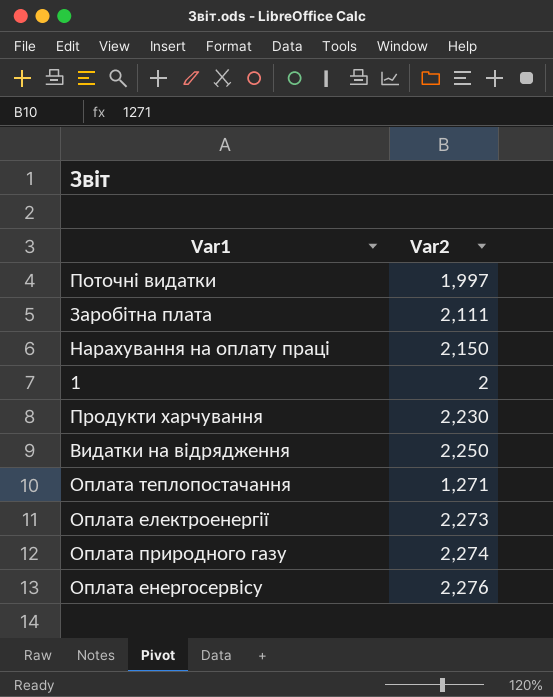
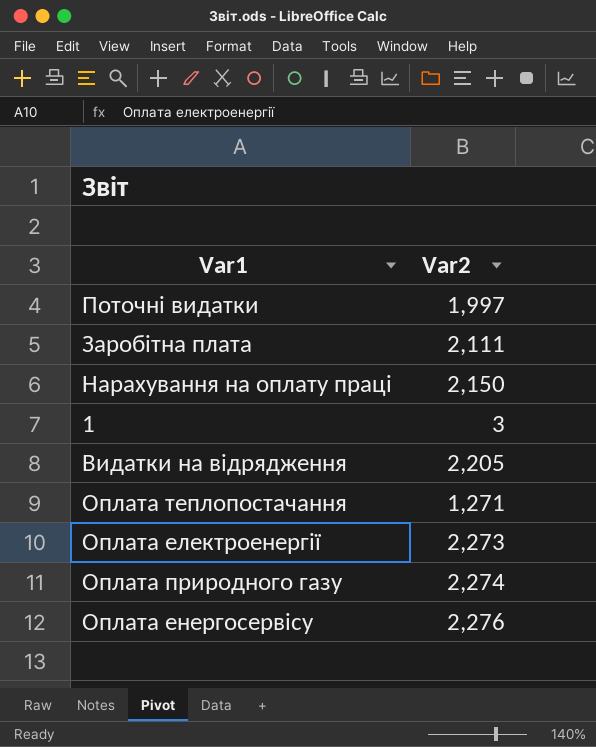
row Продукти харчування: 2,230 -> none
1 | Var2: 2 -> 3
Видатки на відрядження | Var2: 2,250 -> 2,205

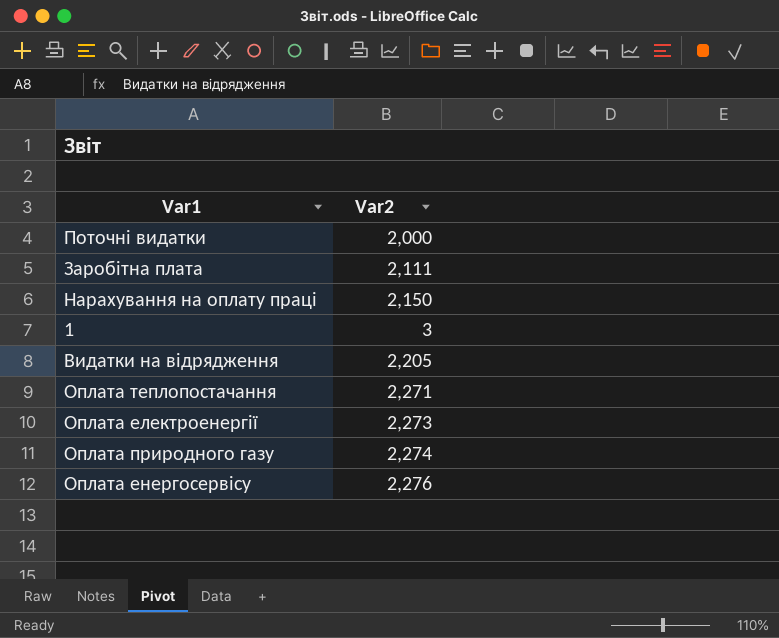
Поточні видатки | Var2: 1,997 -> 2,000
Оплата теплопостачання | Var2: 1,271 -> 2,271

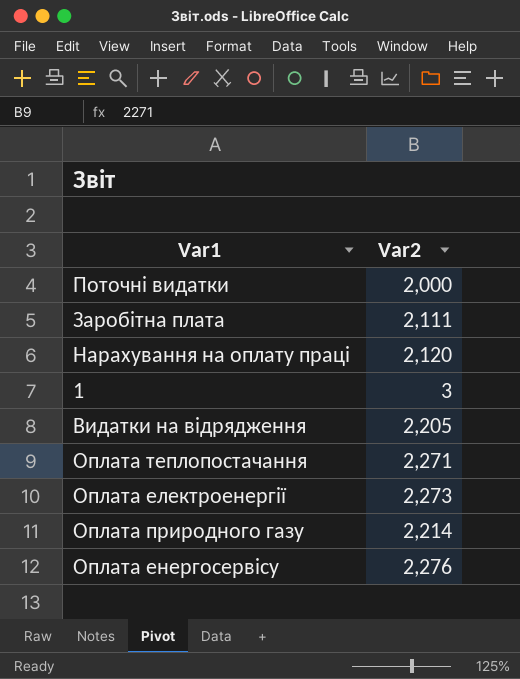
Нарахування на оплату праці | Var2: 2,150 -> 2,120
Оплата природного газу | Var2: 2,274 -> 2,214

